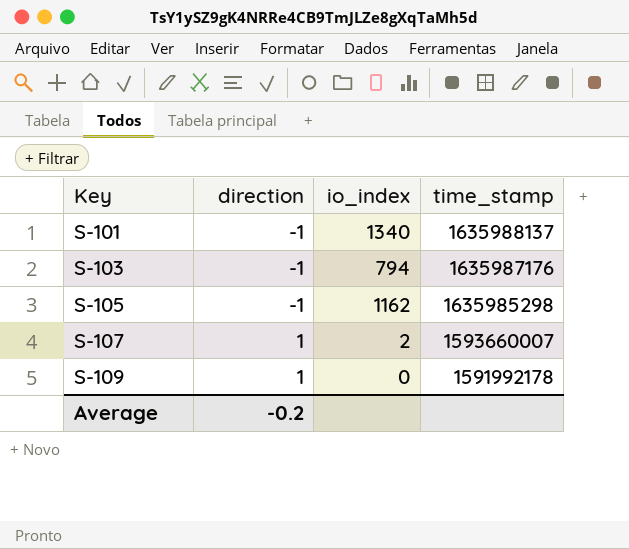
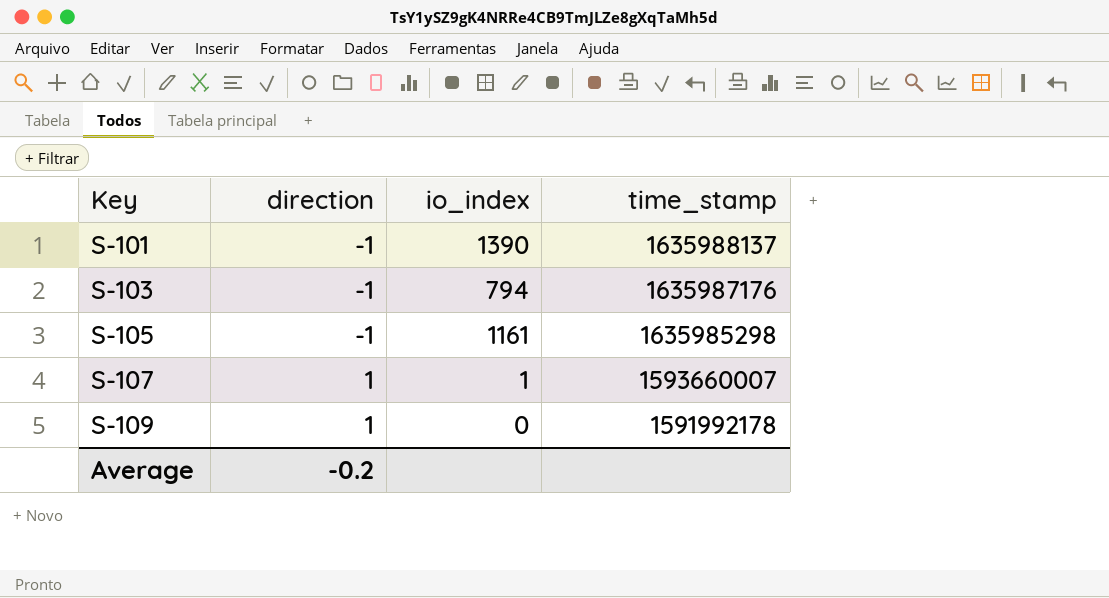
S-101 | io_index: 1340 -> 1390
S-105 | io_index: 1162 -> 1161
S-107 | io_index: 2 -> 1

